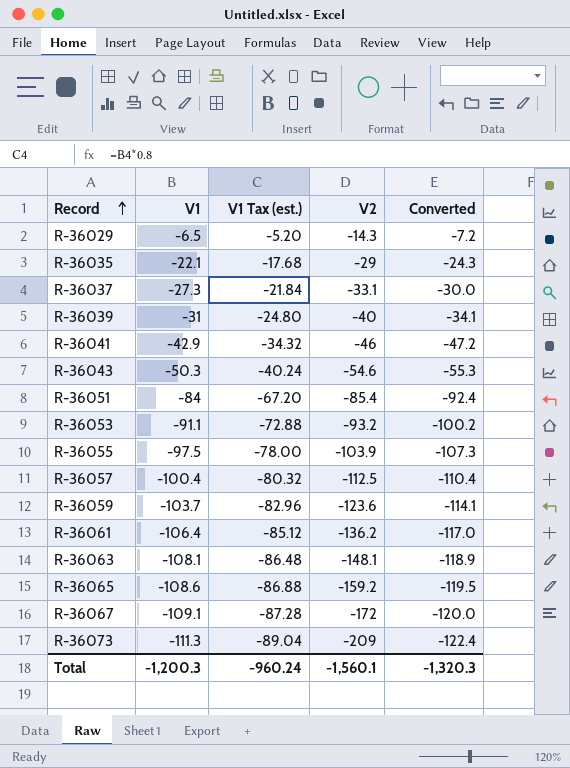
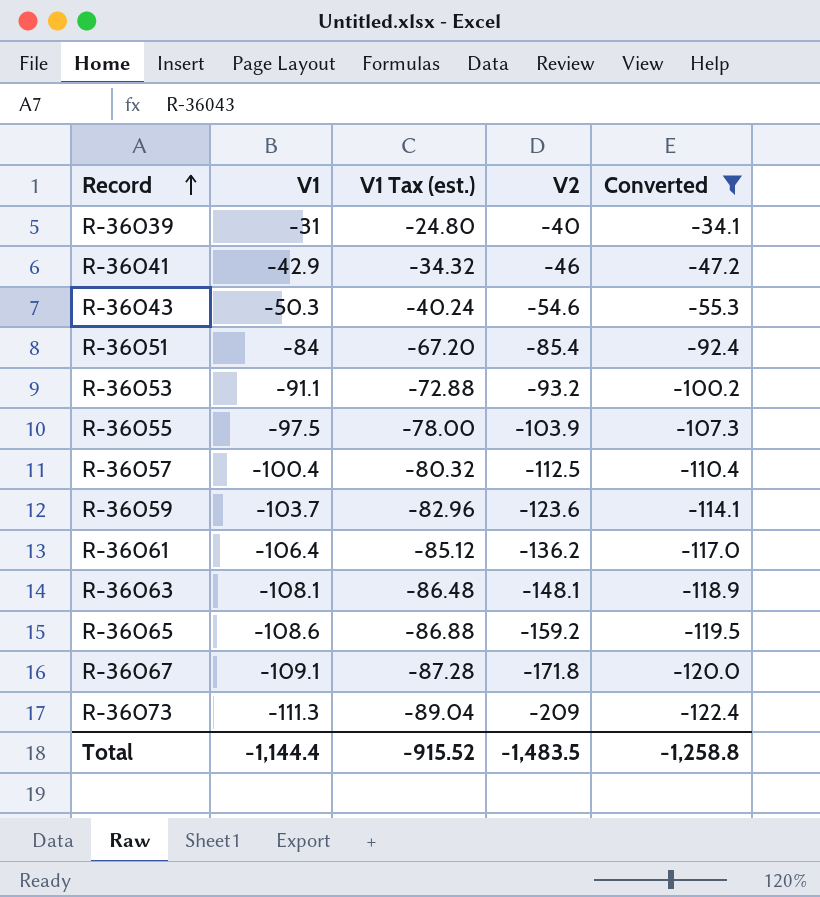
filter: none -> Converted <= -34.1
R-36067 | V2: -172 -> -171.8
Total | V1: -1,200.3 -> -1,144.4
Total | V1 Tax (est.): -960.24 -> -915.52
Total | V2: -1,560.1 -> -1,483.5
Total | Converted: -1,320.3 -> -1,258.8

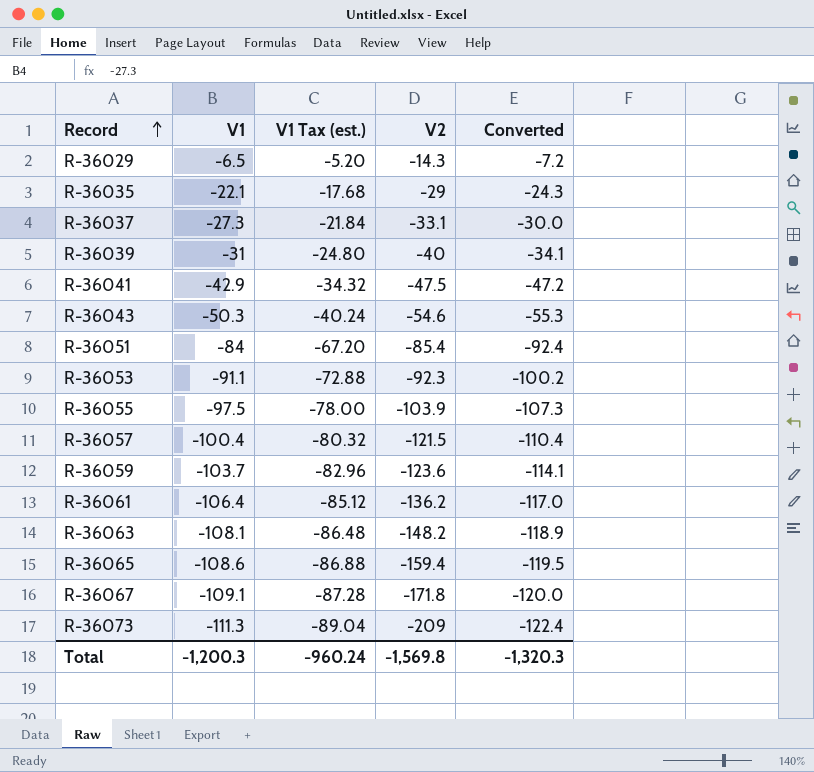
filter: Converted <= -34.1 -> none
R-36041 | V2: -46 -> -47.5
R-36053 | V2: -93.2 -> -92.3
R-36057 | V2: -112.5 -> -121.5
R-36063 | V2: -148.1 -> -148.2
R-36065 | V2: -159.2 -> -159.4
Total | V1: -1,144.4 -> -1,200.3
Total | V1 Tax (est.): -915.52 -> -960.24
Total | V2: -1,483.5 -> -1,569.8
Total | Converted: -1,258.8 -> -1,320.3

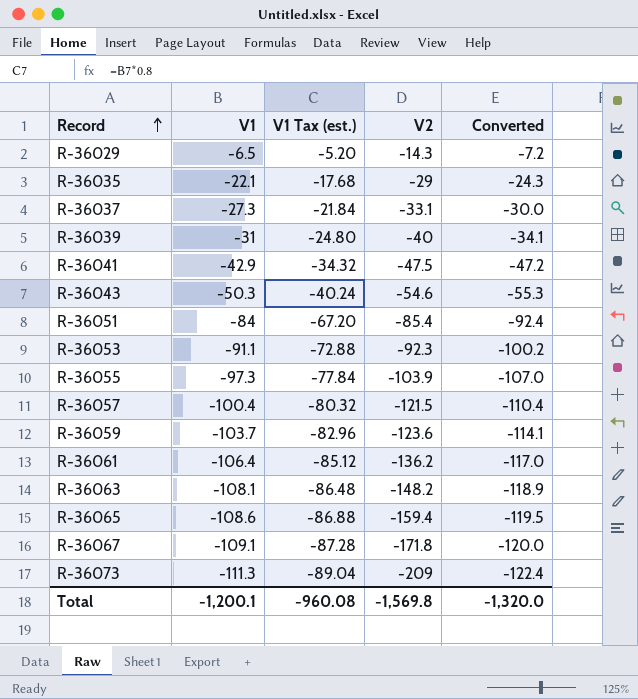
R-36055 | V1: -97.5 -> -97.3
R-36055 | V1 Tax (est.): -78.00 -> -77.84
R-36055 | Converted: -107.3 -> -107.0
Total | V1: -1,200.3 -> -1,200.1
Total | V1 Tax (est.): -960.24 -> -960.08
Total | Converted: -1,320.3 -> -1,320.0

